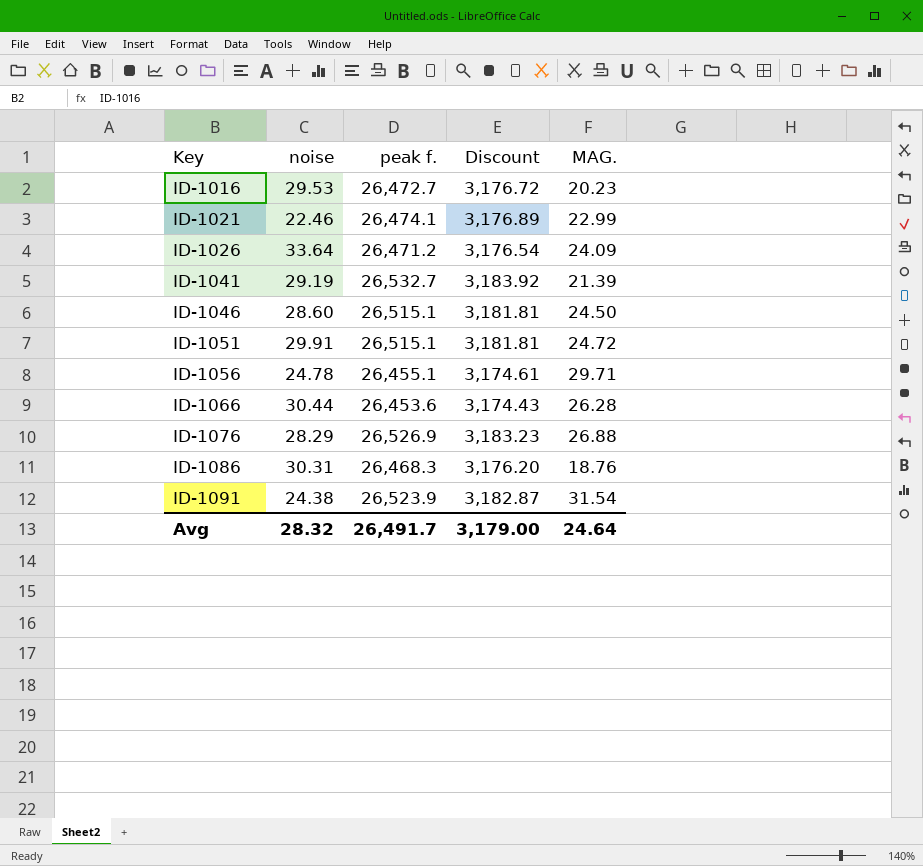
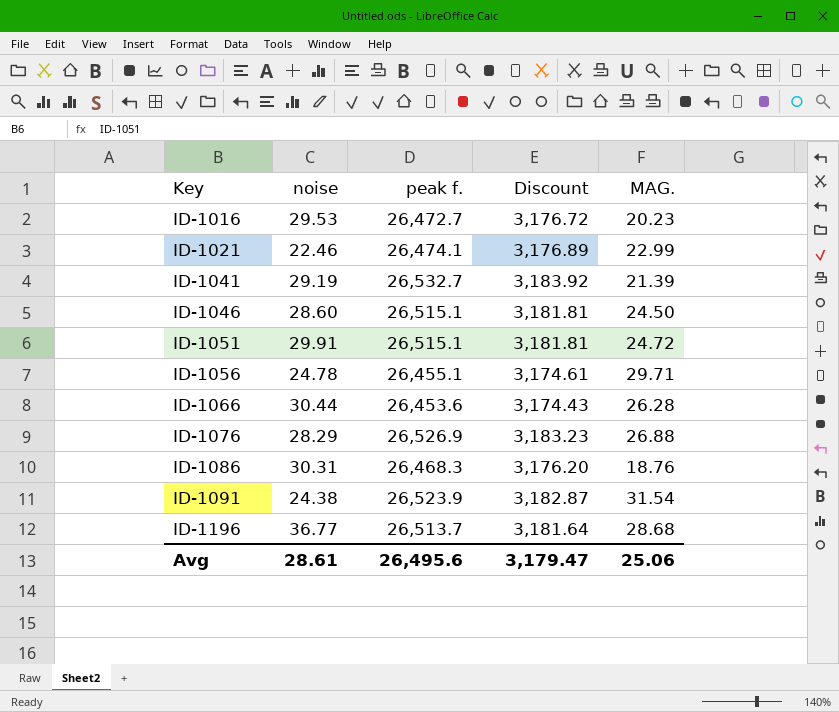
row ID-1026: 33.64 | 26,471.2 | 3,176.54 | 24.09 -> none
row ID-1196: none -> 36.77 | 26,513.7 | 3,181.64 | 28.68
Avg | noise: 28.32 -> 28.61
Avg | peak f.: 26,491.7 -> 26,495.6
Avg | Discount: 3,179.00 -> 3,179.47
Avg | MAG.: 24.64 -> 25.06

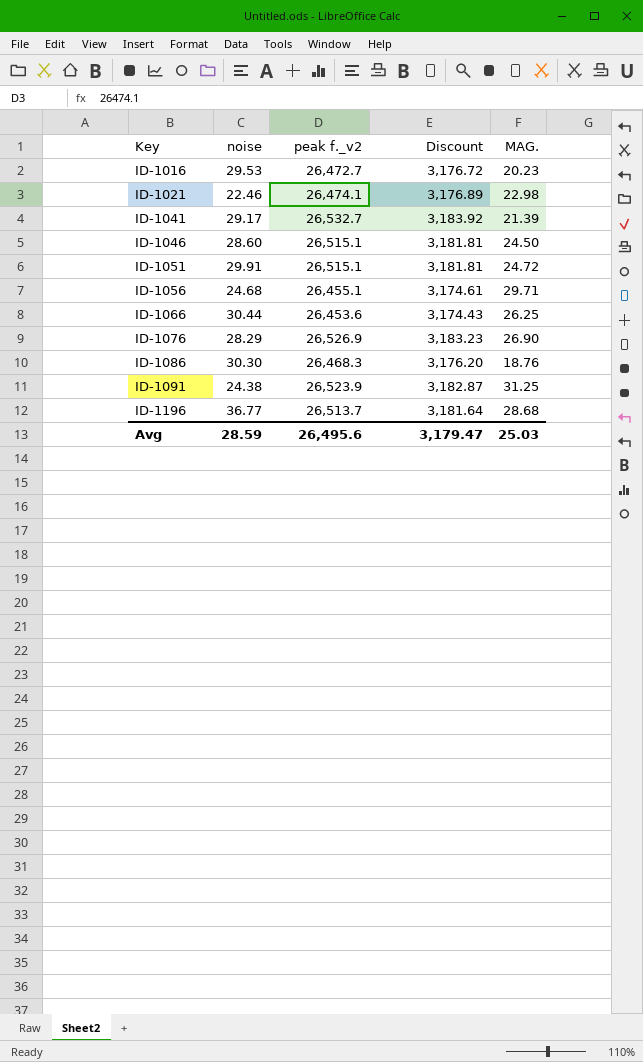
column name: peak f. -> peak f._v2
ID-1021 | MAG.: 22.99 -> 22.98
ID-1041 | noise: 29.19 -> 29.17
ID-1056 | noise: 24.78 -> 24.68
ID-1066 | MAG.: 26.28 -> 26.25
ID-1076 | MAG.: 26.88 -> 26.90
ID-1086 | noise: 30.31 -> 30.30
ID-1091 | MAG.: 31.54 -> 31.25
Avg | noise: 28.61 -> 28.59
Avg | MAG.: 25.06 -> 25.03

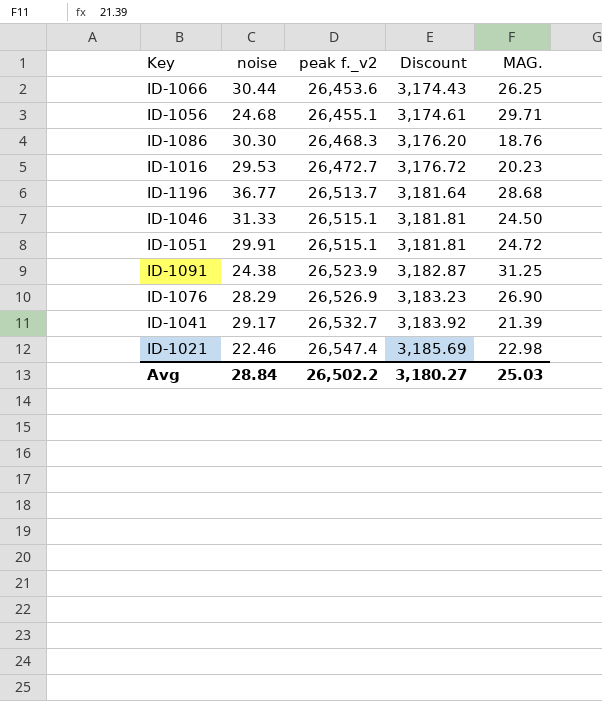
row order: Key ascending -> peak f._v2 ascending
ID-1046 | noise: 28.60 -> 31.33
ID-1021 | peak f._v2: 26,474.1 -> 26,547.4
ID-1021 | Discount: 3,176.89 -> 3,185.69
Avg | noise: 28.59 -> 28.84
Avg | peak f._v2: 26,495.6 -> 26,502.2
Avg | Discount: 3,179.47 -> 3,180.27

